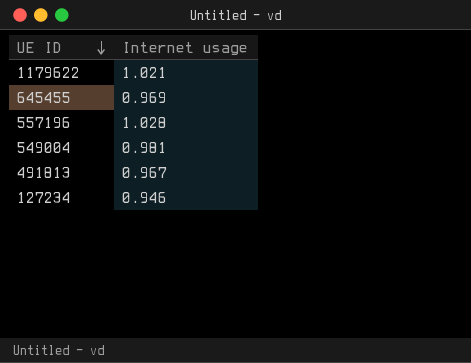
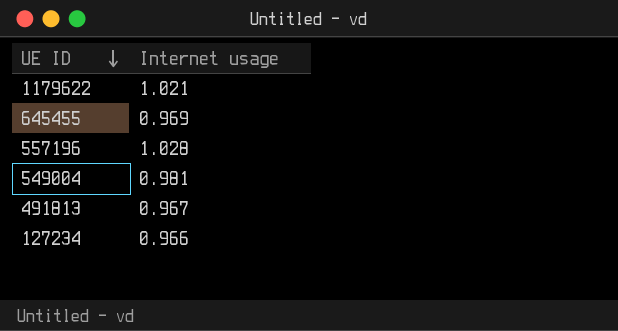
127234 | Internet usage: 0.946 -> 0.966

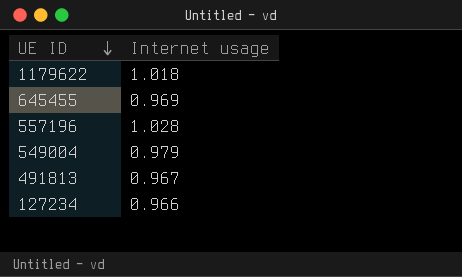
1179622 | Internet usage: 1.021 -> 1.018
549004 | Internet usage: 0.981 -> 0.979

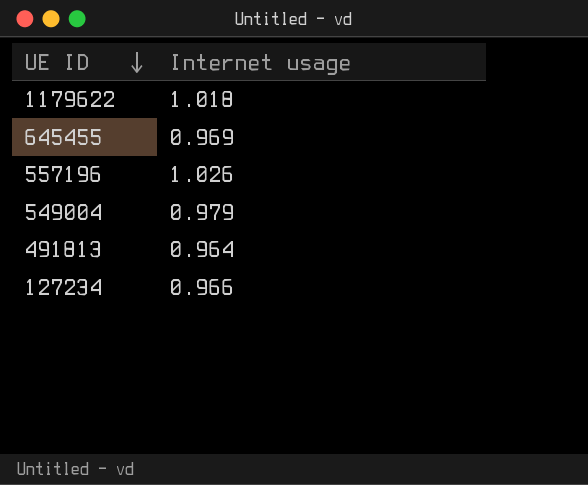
557196 | Internet usage: 1.028 -> 1.026
491813 | Internet usage: 0.967 -> 0.964

